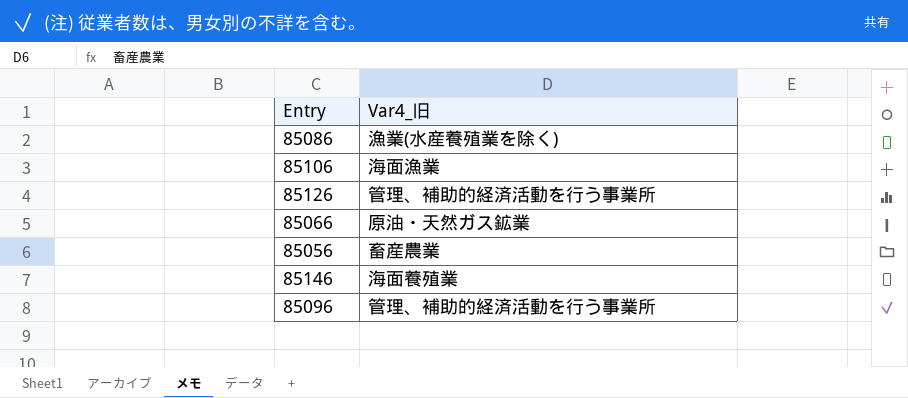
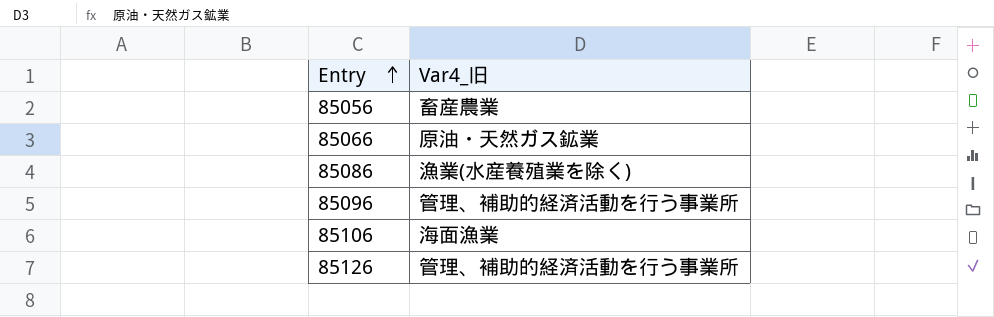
row order: none -> Entry ascending
row 85146: 海面養殖業 -> none

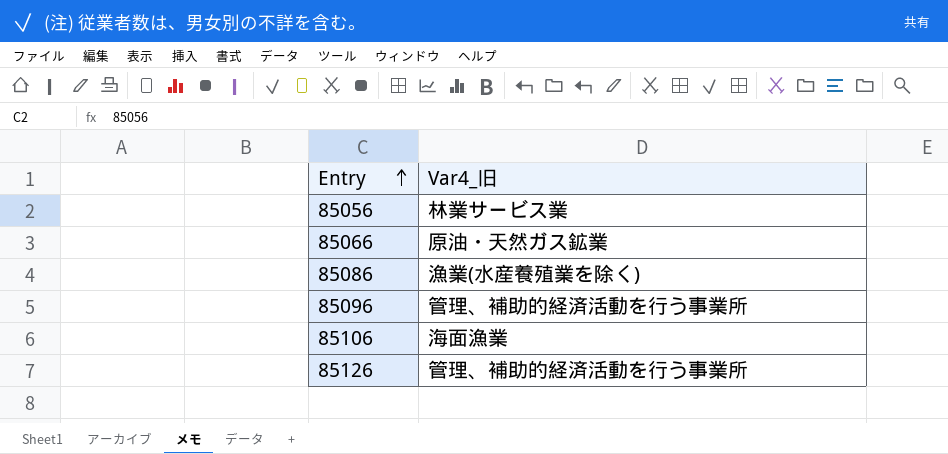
85056 | Var4_旧: 畜産農業 -> 林業サービス業

